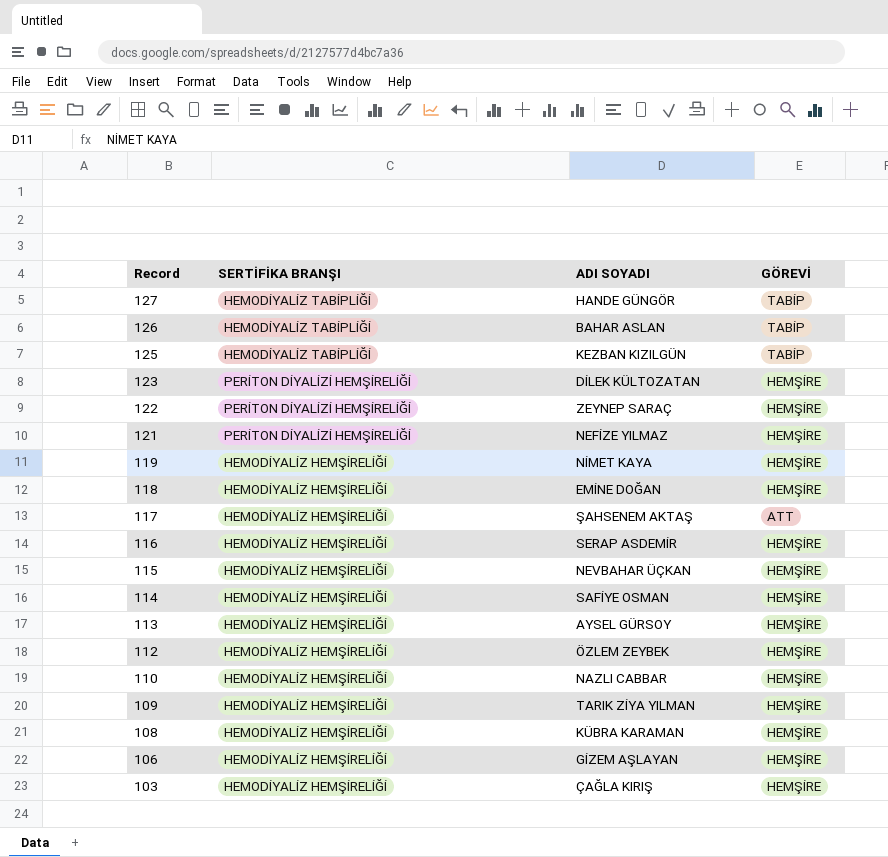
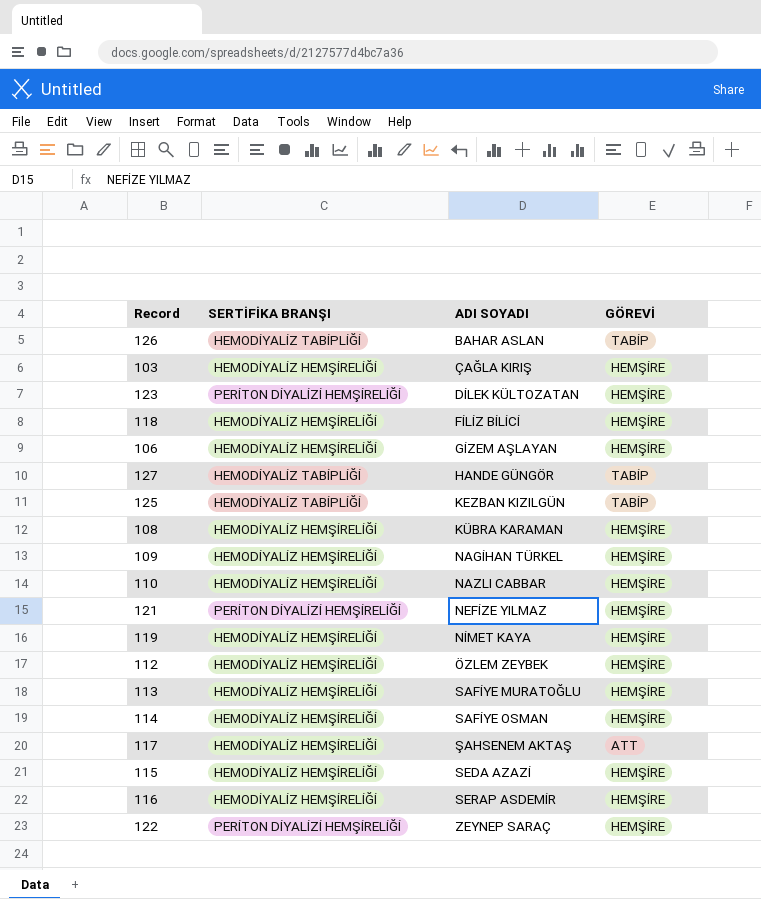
row order: Record descending -> ADI SOYADI ascending
118 | ADI SOYADI: EMİNE DOĞAN -> FİLİZ BİLİCİ
109 | ADI SOYADI: TARIK ZİYA YILMAN -> NAGİHAN TÜRKEL
113 | ADI SOYADI: AYSEL GÜRSOY -> SAFİYE MURATOĞLU
115 | ADI SOYADI: NEVBAHAR ÜÇKAN -> SEDA AZAZİ

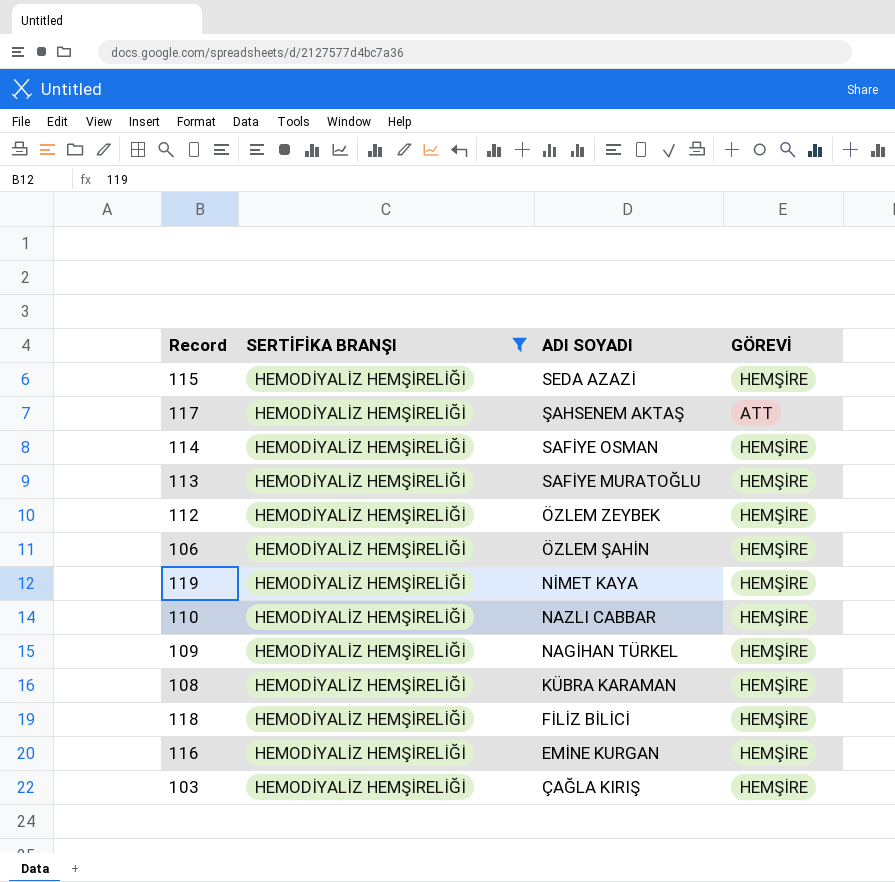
filter: none -> SERTİFİKA BRANŞI = HEMODİYALİZ HEMŞİRELİĞİ
row order: ADI SOYADI ascending -> ADI SOYADI descending
106 | ADI SOYADI: GİZEM AŞLAYAN -> ÖZLEM ŞAHİN
116 | ADI SOYADI: SERAP ASDEMİR -> EMİNE KURGAN

